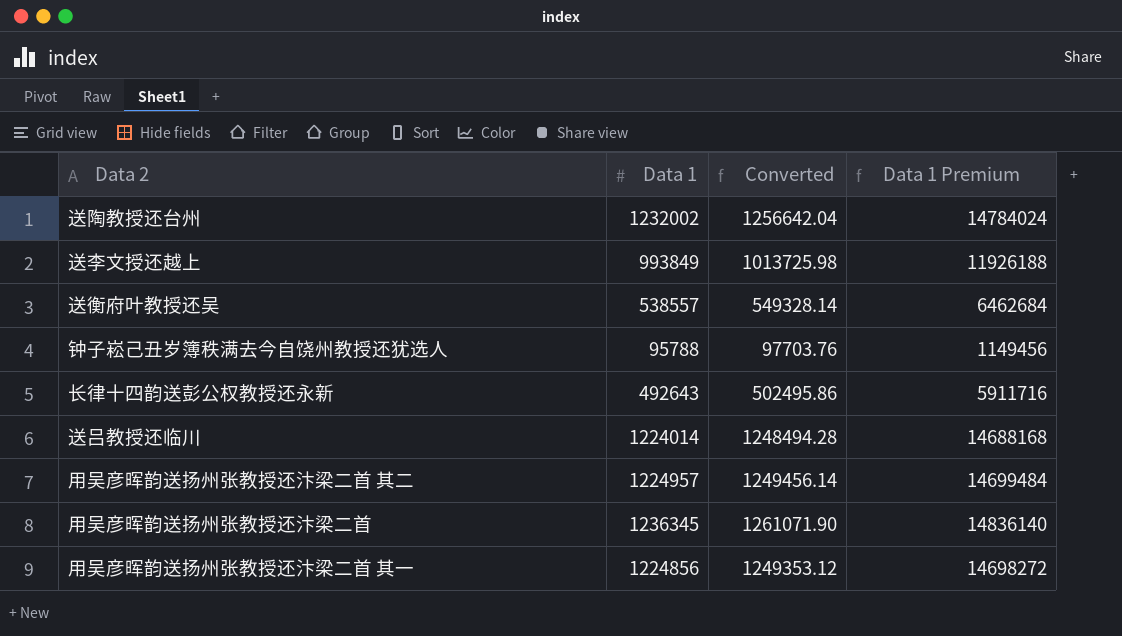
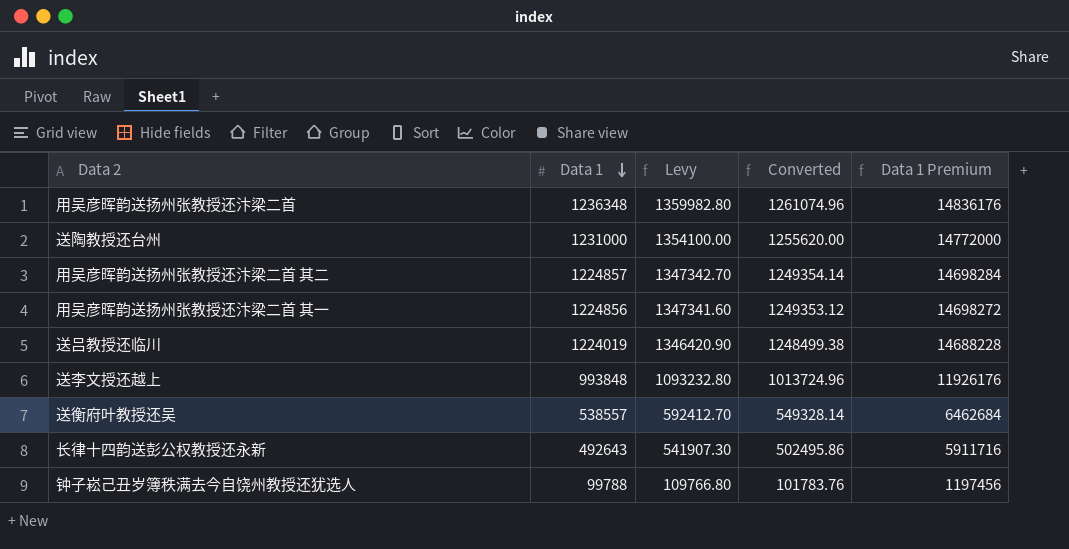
row order: none -> Data 1 descending
column Levy | formula: none -> [Data 1] * 1.1
用吴彦晖韵送扬州张教授还汴梁二首 | Data 1: 1236345 -> 1236348
用吴彦晖韵送扬州张教授还汴梁二首 | Converted: 1261071.90 -> 1261074.96
用吴彦晖韵送扬州张教授还汴梁二首 | Data 1 Premium: 14836140 -> 14836176
送陶教授还台州 | Data 1: 1232002 -> 1231000
送陶教授还台州 | Converted: 1256642.04 -> 1255620.00
送陶教授还台州 | Data 1 Premium: 14784024 -> 14772000
用吴彦晖韵送扬州张教授还汴梁二首 其二 | Data 1: 1224957 -> 1224857
用吴彦晖韵送扬州张教授还汴梁二首 其二 | Converted: 1249456.14 -> 1249354.14
用吴彦晖韵送扬州张教授还汴梁二首 其二 | Data 1 Premium: 14699484 -> 14698284
送吕教授还临川 | Data 1: 1224014 -> 1224019
送吕教授还临川 | Converted: 1248494.28 -> 1248499.38
送吕教授还临川 | Data 1 Premium: 14688168 -> 14688228
送李文授还越上 | Data 1: 993849 -> 993848
送李文授还越上 | Converted: 1013725.98 -> 1013724.96
送李文授还越上 | Data 1 Premium: 11926188 -> 11926176
钟子崧己丑岁簿秩满去今自饶州教授还犹选人 | Data 1: 95788 -> 99788
钟子崧己丑岁簿秩满去今自饶州教授还犹选人 | Converted: 97703.76 -> 101783.76
钟子崧己丑岁簿秩满去今自饶州教授还犹选人 | Data 1 Premium: 1149456 -> 1197456

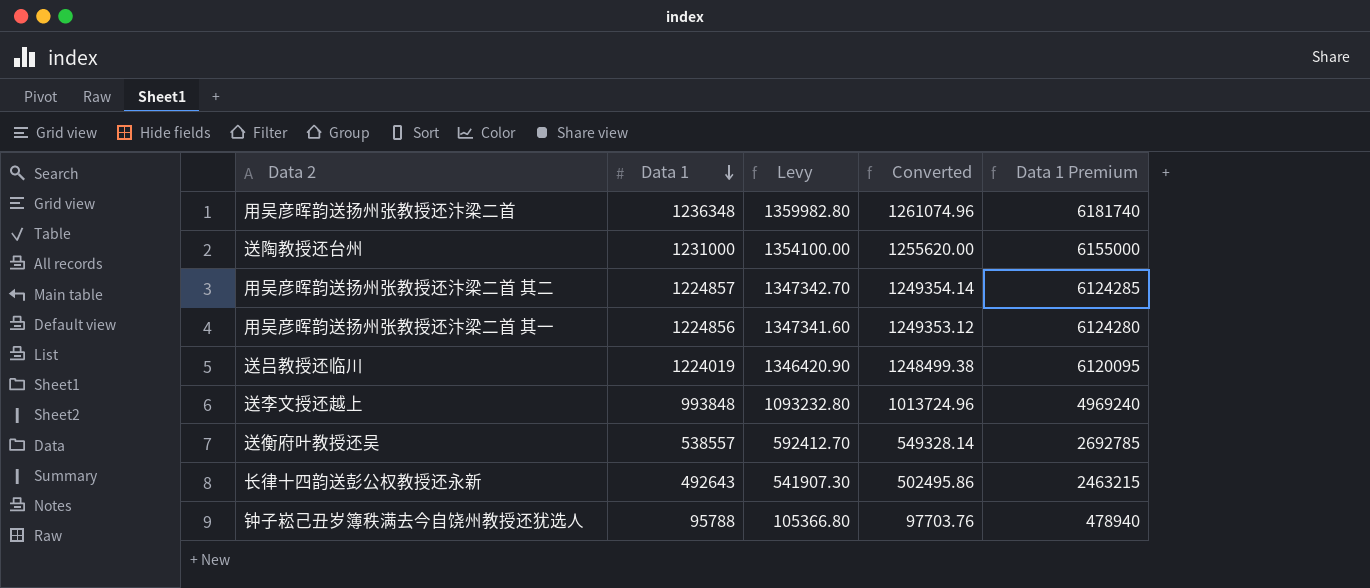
column Data 1 Premium | formula: [Data 1] * 12 -> [Data 1] * 5
钟子崧己丑岁簿秩满去今自饶州教授还犹选人 | Data 1: 99788 -> 95788
钟子崧己丑岁簿秩满去今自饶州教授还犹选人 | Levy: 109766.80 -> 105366.80
钟子崧己丑岁簿秩满去今自饶州教授还犹选人 | Converted: 101783.76 -> 97703.76

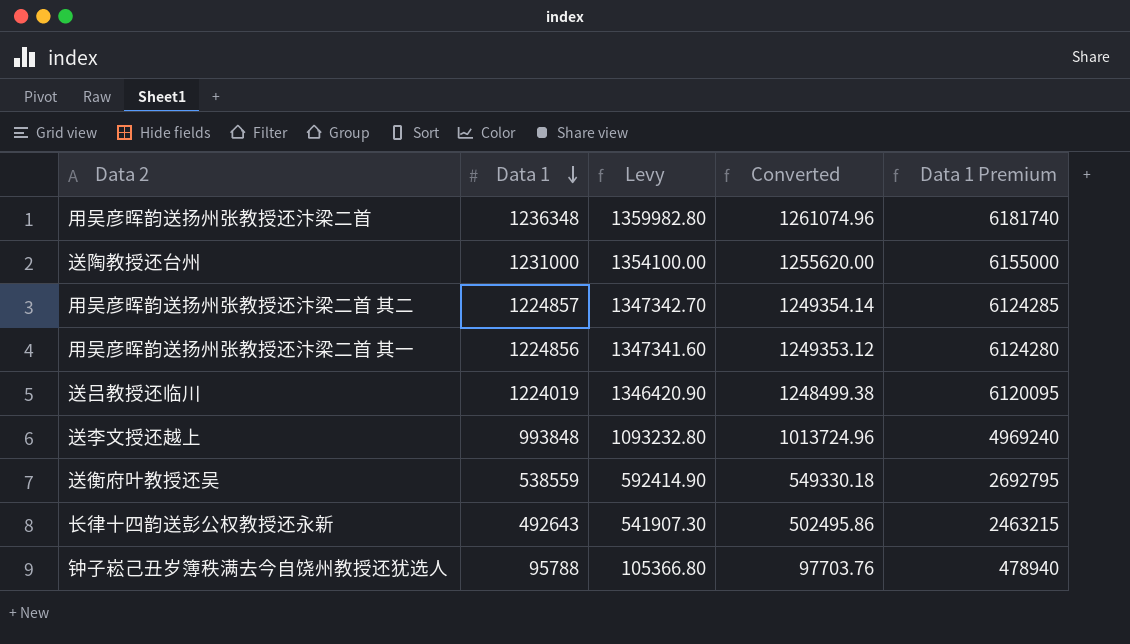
送衡府叶教授还吴 | Data 1: 538557 -> 538559
送衡府叶教授还吴 | Levy: 592412.70 -> 592414.90
送衡府叶教授还吴 | Converted: 549328.14 -> 549330.18
送衡府叶教授还吴 | Data 1 Premium: 2692785 -> 2692795

